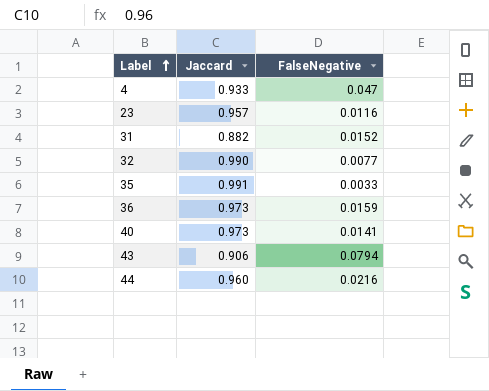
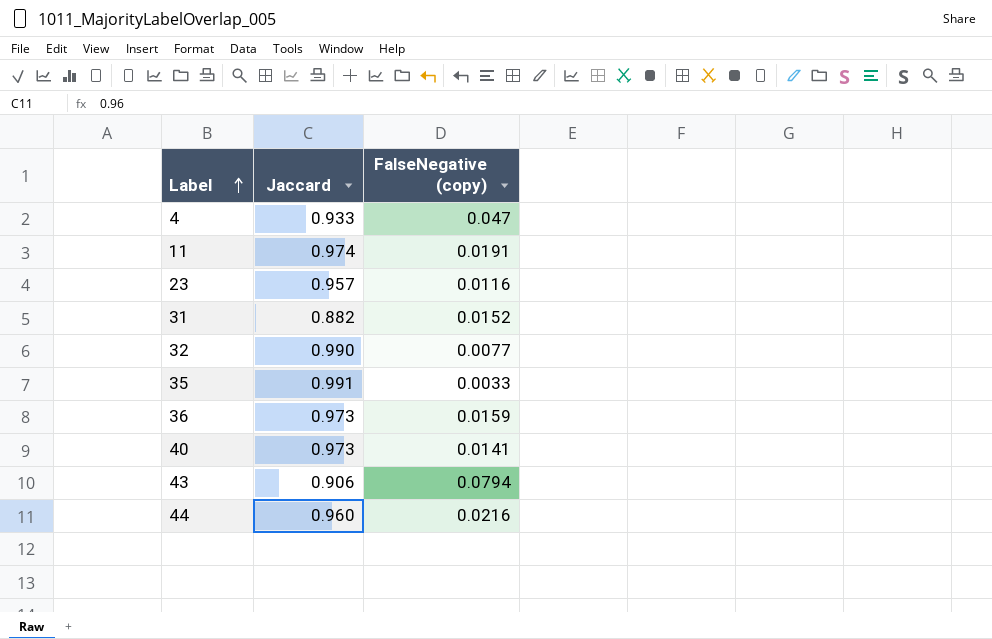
column name: FalseNegative -> FalseNegative (copy)
row 11: none -> 0.974 | 0.0191

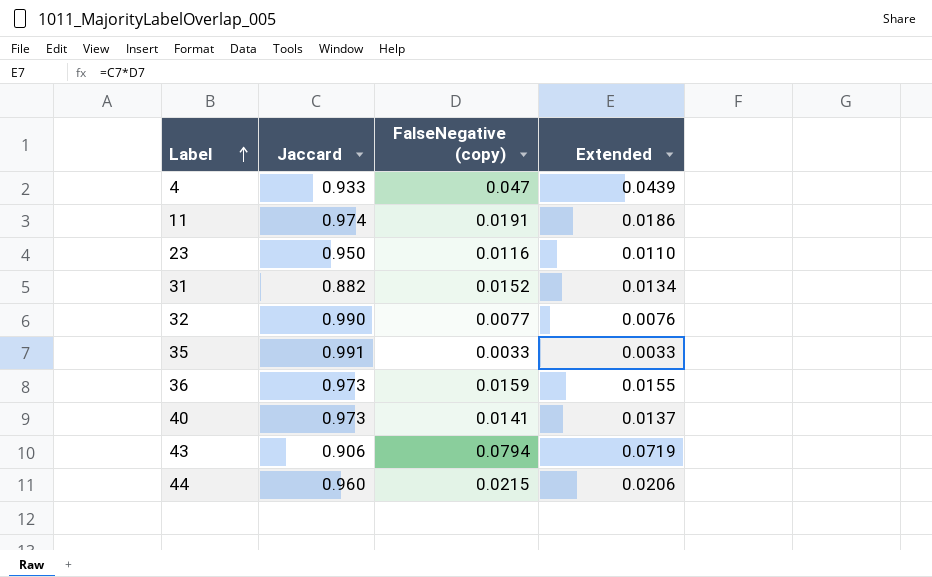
column Extended | formula: none -> [Jaccard] * [FalseNegative (copy)]
23 | Jaccard: 0.957 -> 0.950
44 | FalseNegative (copy): 0.0216 -> 0.0215

